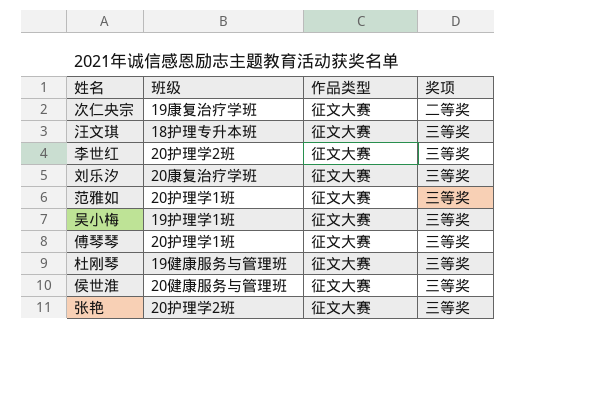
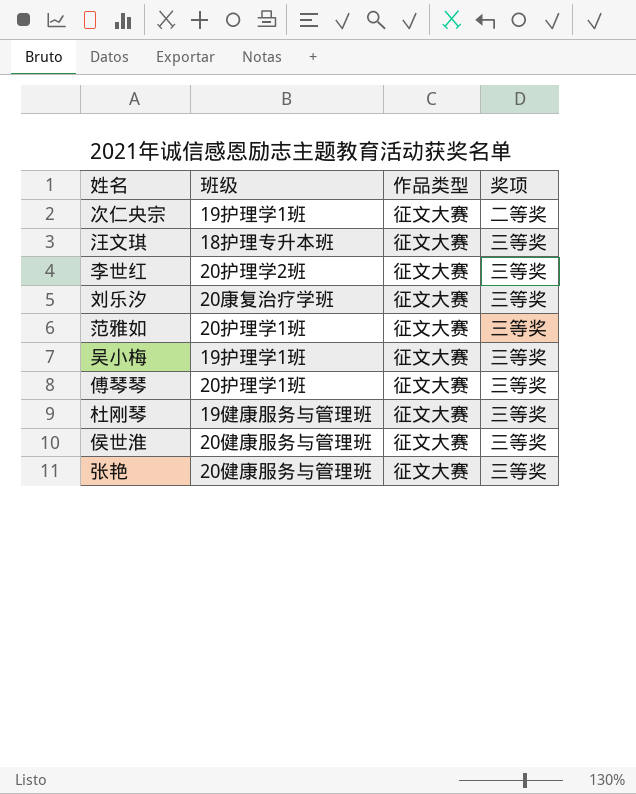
次仁央宗 | 班级: 19康复治疗学班 -> 19护理学1班
张艳 | 班级: 20护理学2班 -> 20健康服务与管理班

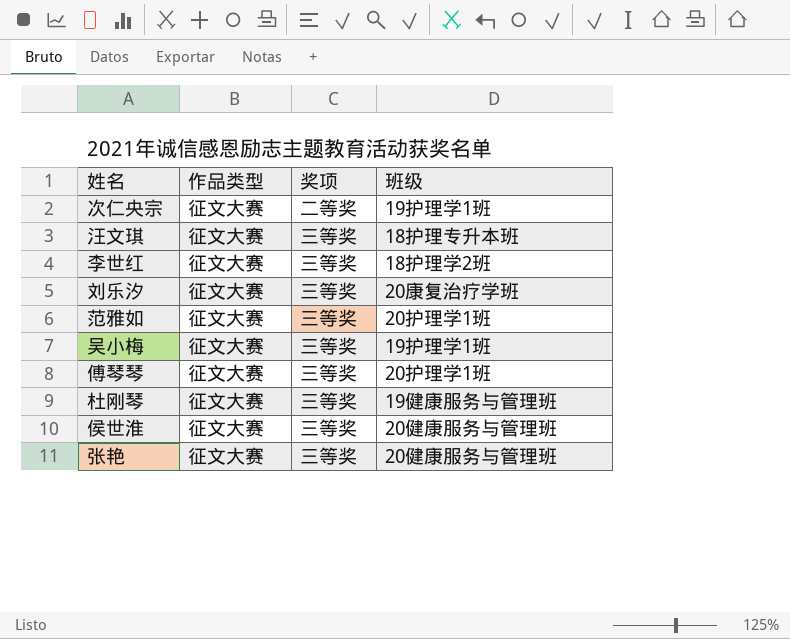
column 班级 | position: 2 -> 4
李世红 | 班级: 20护理学2班 -> 18护理学2班

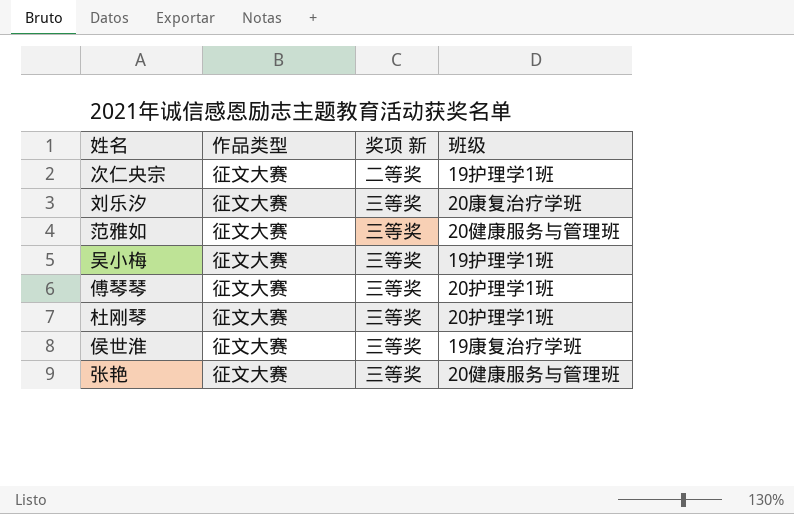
column name: 奖项 -> 奖项 新
row 汪文琪: 征文大赛 | 三等奖 | 18护理专升本班 -> none
row 李世红: 征文大赛 | 三等奖 | 18护理学2班 -> none
范雅如 | 班级: 20护理学1班 -> 20健康服务与管理班
杜刚琴 | 班级: 19健康服务与管理班 -> 20护理学1班
侯世淮 | 班级: 20健康服务与管理班 -> 19康复治疗学班

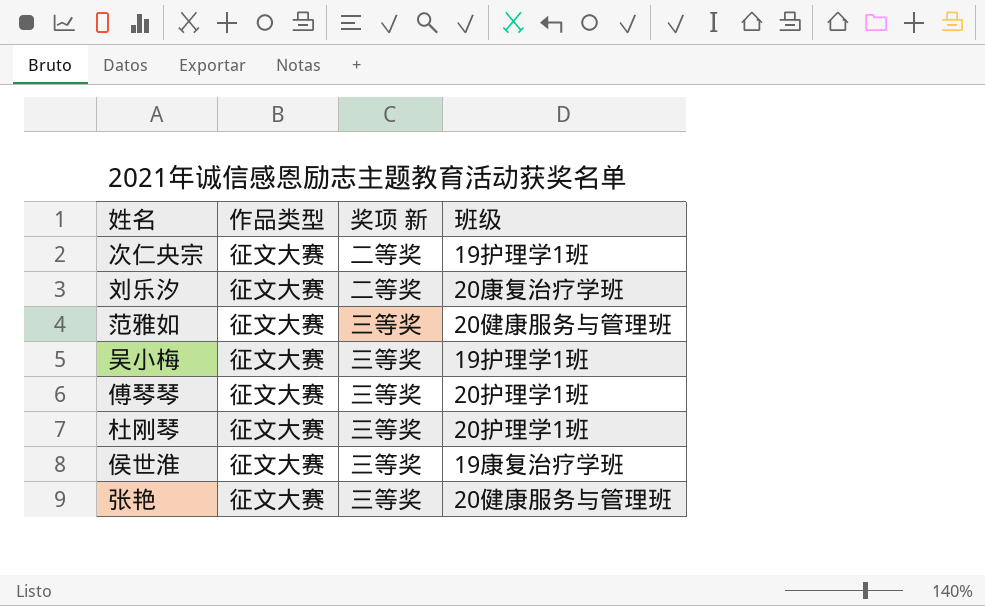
刘乐汐 | 奖项 新: 三等奖 -> 二等奖

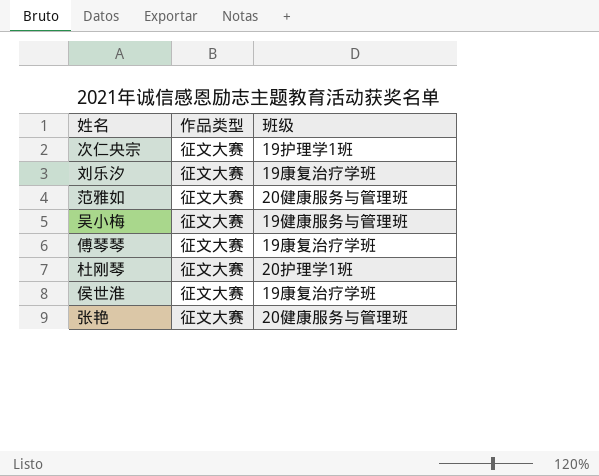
column 奖项 新 | position: 3 -> none
刘乐汐 | 班级: 20康复治疗学班 -> 19康复治疗学班
吴小梅 | 班级: 19护理学1班 -> 19健康服务与管理班
傅琴琴 | 班级: 20护理学1班 -> 19康复治疗学班

